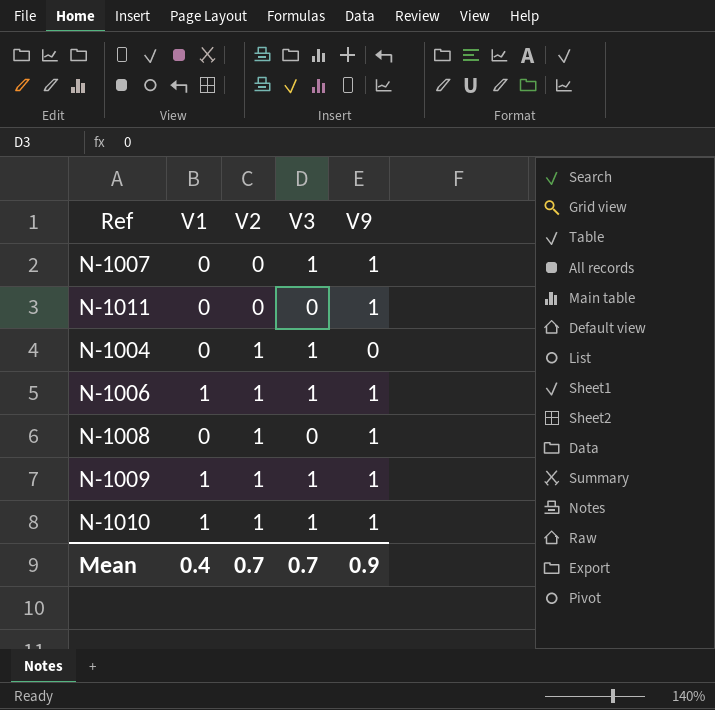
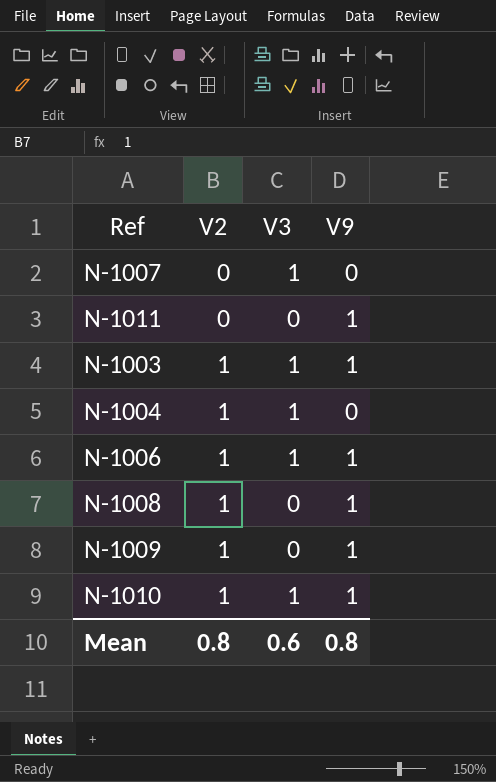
column V1 | position: 2 -> none
N-1007 | V9: 1 -> 0
row N-1003: none -> 1 | 1 | 1
N-1009 | V3: 1 -> 0
Mean | V2: 0.7 -> 0.8
Mean | V3: 0.7 -> 0.6
Mean | V9: 0.9 -> 0.8

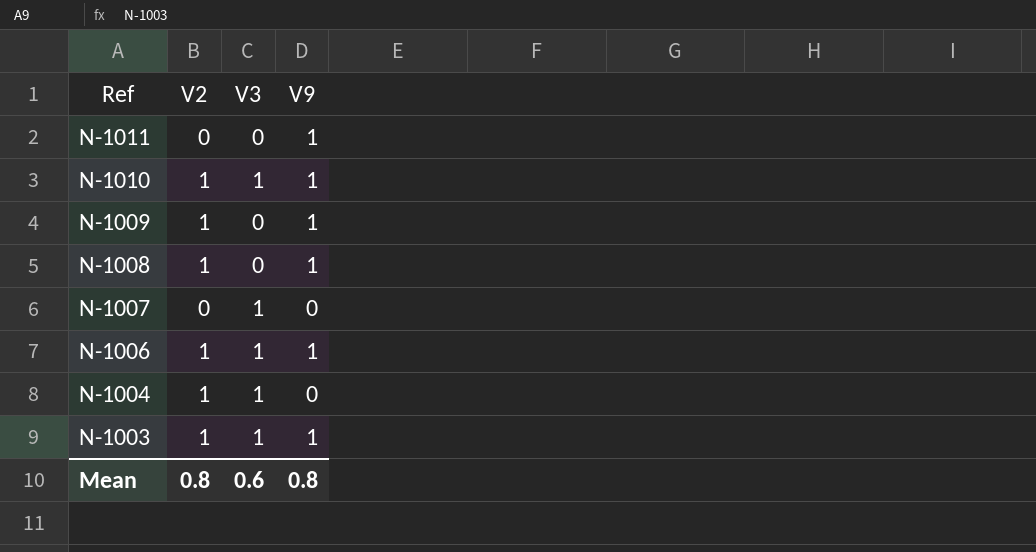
row order: V2 ascending -> Ref descending

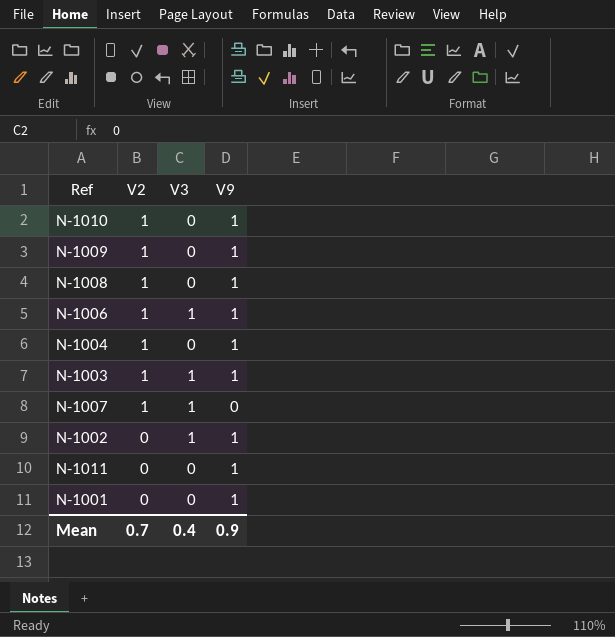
row order: Ref descending -> V2 descending
N-1010 | V3: 1 -> 0
N-1004 | V3: 1 -> 0
N-1004 | V9: 0 -> 1
N-1007 | V2: 0 -> 1
row N-1002: none -> 0 | 1 | 1
row N-1001: none -> 0 | 0 | 1
Mean | V2: 0.8 -> 0.7
Mean | V3: 0.6 -> 0.4
Mean | V9: 0.8 -> 0.9

